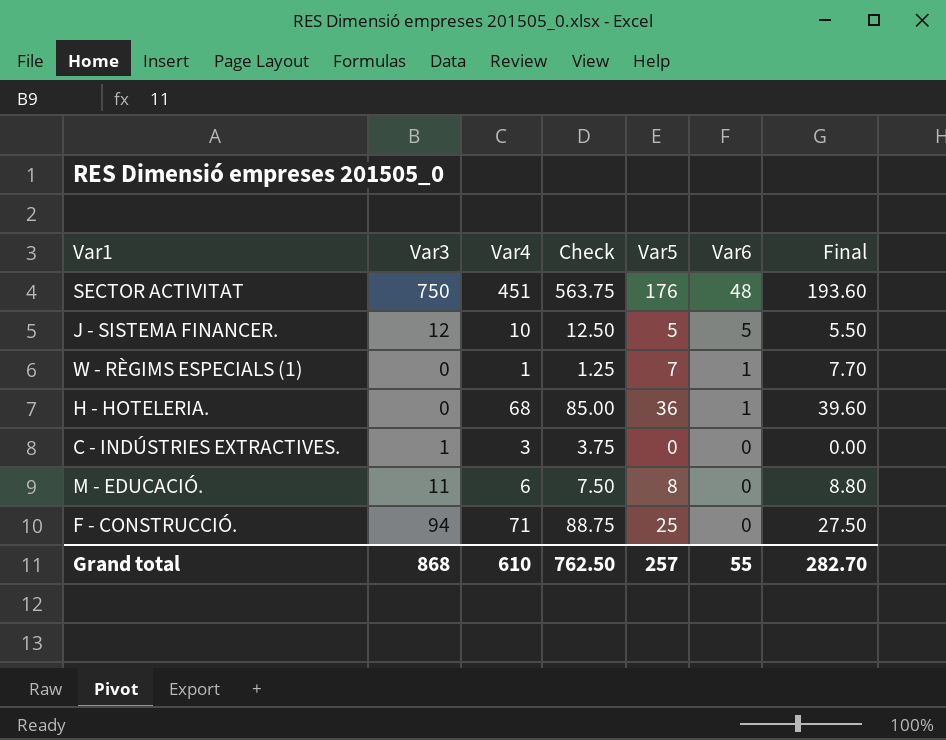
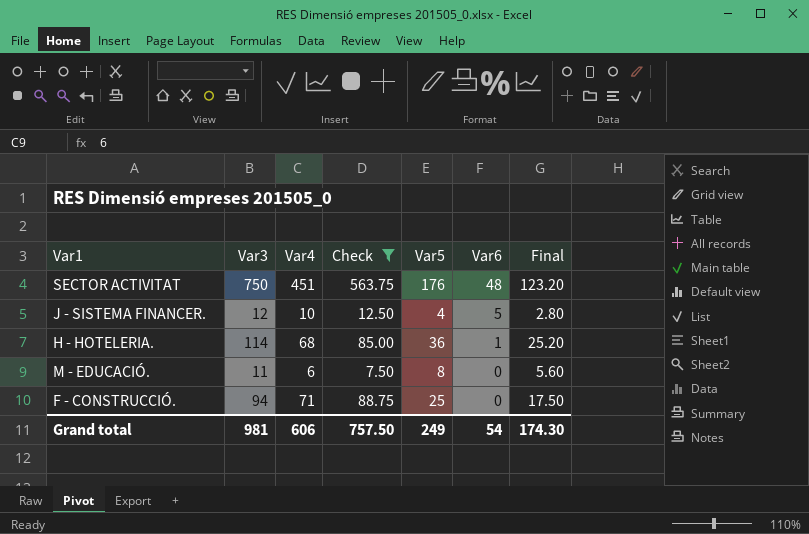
filter: none -> Check >= 7.50
column Final | formula: [Var5] * 1.1 -> [Var5] * 0.7
J - SISTEMA FINANCER. | Var5: 5 -> 4
H - HOTELERIA. | Var3: 0 -> 114
Grand total | Var3: 868 -> 981
Grand total | Var4: 610 -> 606
Grand total | Check: 762.50 -> 757.50
Grand total | Var5: 257 -> 249
Grand total | Var6: 55 -> 54
Grand total | Final: 282.70 -> 174.30

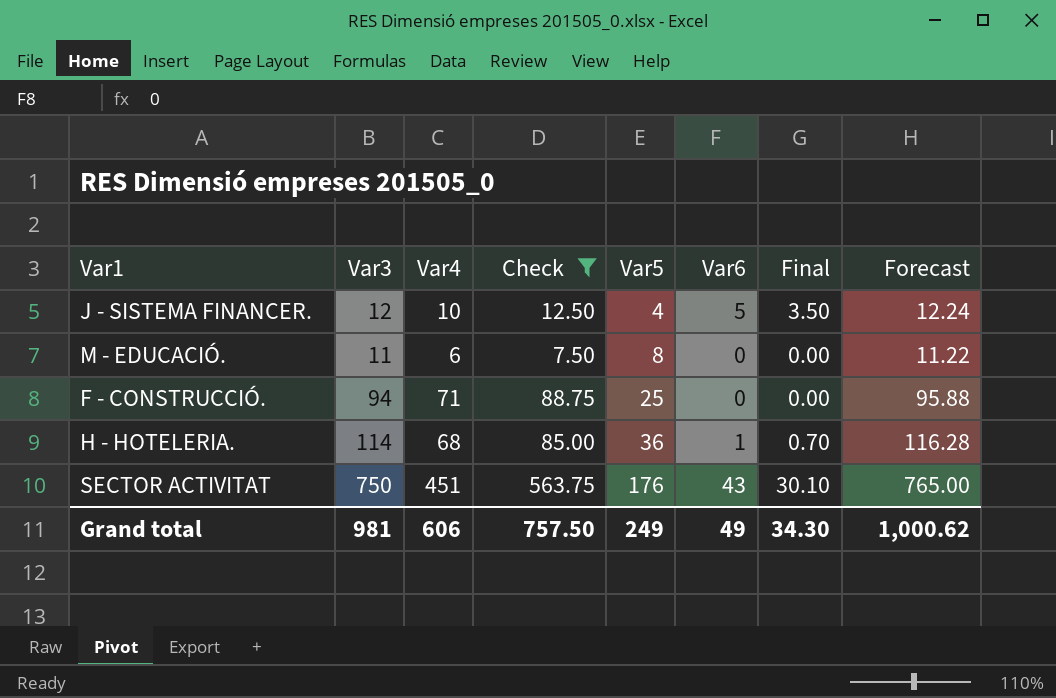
row order: Var6 descending -> Var5 ascending
column Final | formula: [Var5] * 0.7 -> [Var6] * 0.7
column Forecast | formula: none -> [Var3] * 1.02
SECTOR ACTIVITAT | Var6: 48 -> 43
Grand total | Var6: 54 -> 49
Grand total | Final: 174.30 -> 34.30

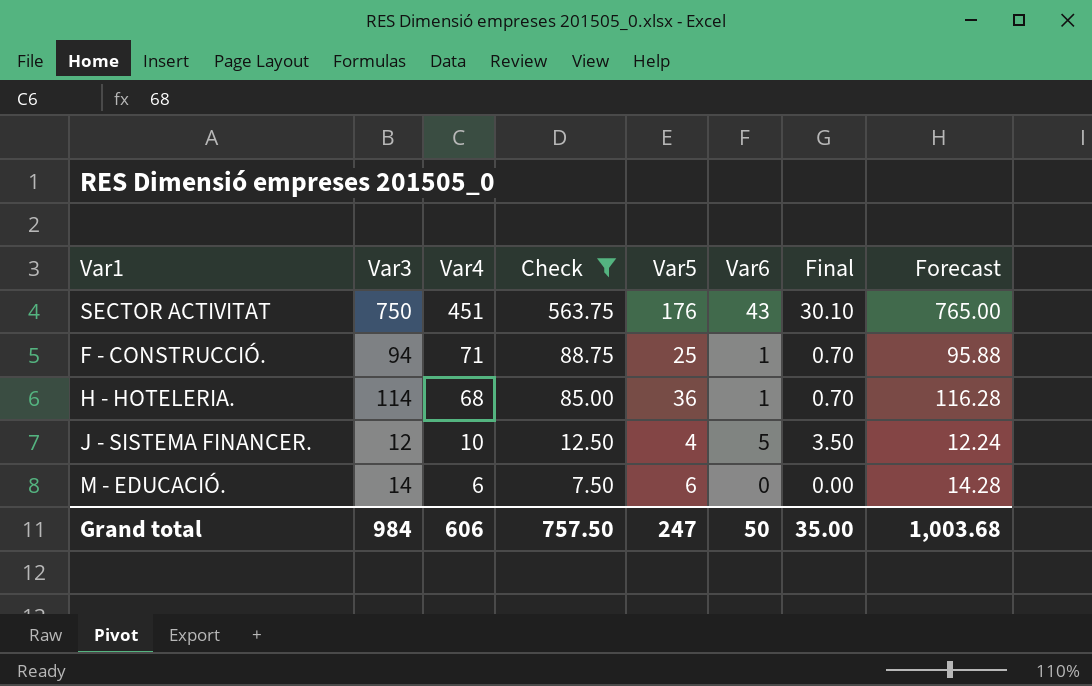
row order: Var5 ascending -> Var4 descending
F - CONSTRUCCIÓ. | Var6: 0 -> 1
F - CONSTRUCCIÓ. | Final: 0.00 -> 0.70
M - EDUCACIÓ. | Var3: 11 -> 14
M - EDUCACIÓ. | Var5: 8 -> 6
M - EDUCACIÓ. | Forecast: 11.22 -> 14.28
Grand total | Var3: 981 -> 984
Grand total | Var5: 249 -> 247
Grand total | Var6: 49 -> 50
Grand total | Final: 34.30 -> 35.00
Grand total | Forecast: 1,000.62 -> 1,003.68

